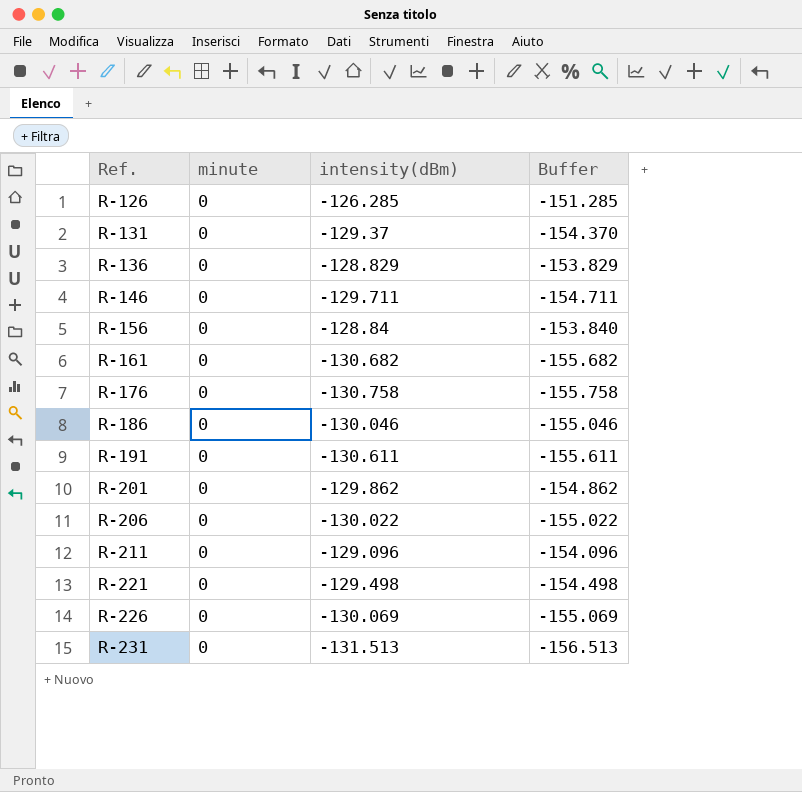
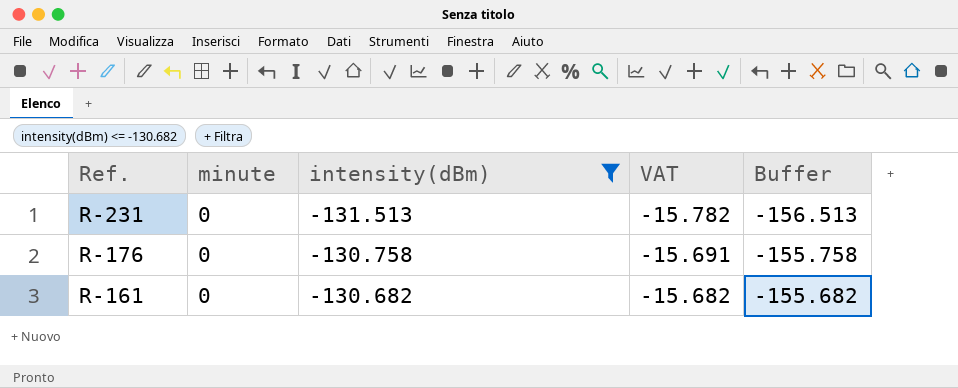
filter: none -> intensity(dBm) <= -130.682
row order: Ref. ascending -> Ref. descending
column VAT | formula: none -> [intensity(dBm)] * 0.12

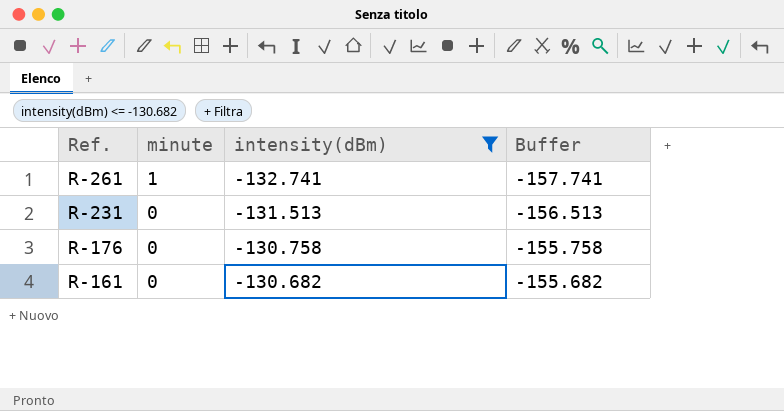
column VAT | formula: [intensity(dBm)] * 0.12 -> none
row R-261: none -> 1 | -132.741 | -157.741

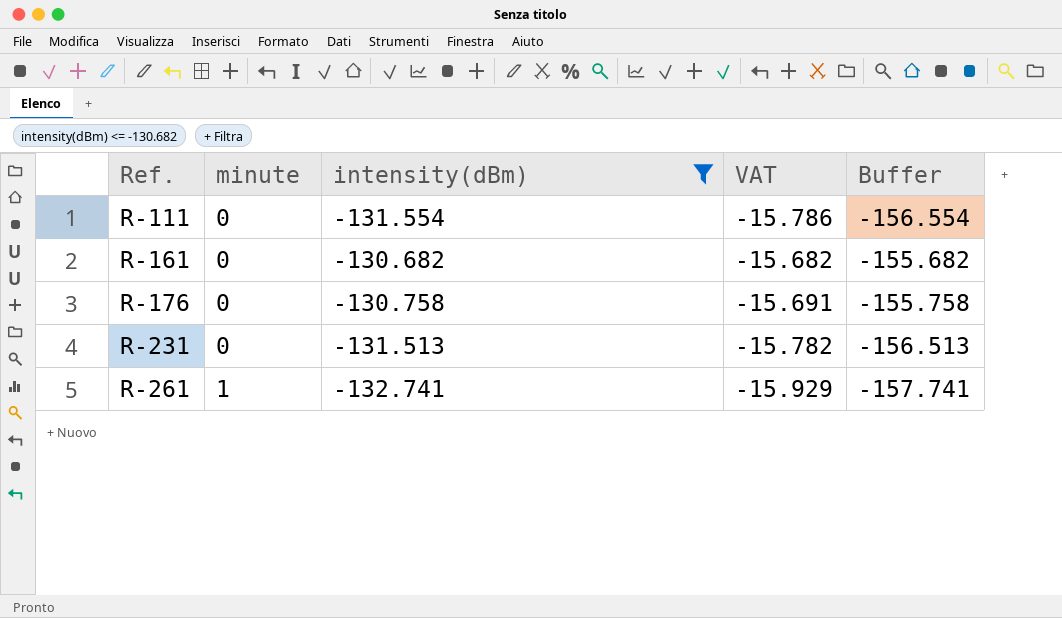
row order: Ref. descending -> Ref. ascending
column VAT | formula: none -> [intensity(dBm)] * 0.12
row R-111: none -> 0 | -131.554 | -15.786 | -156.554

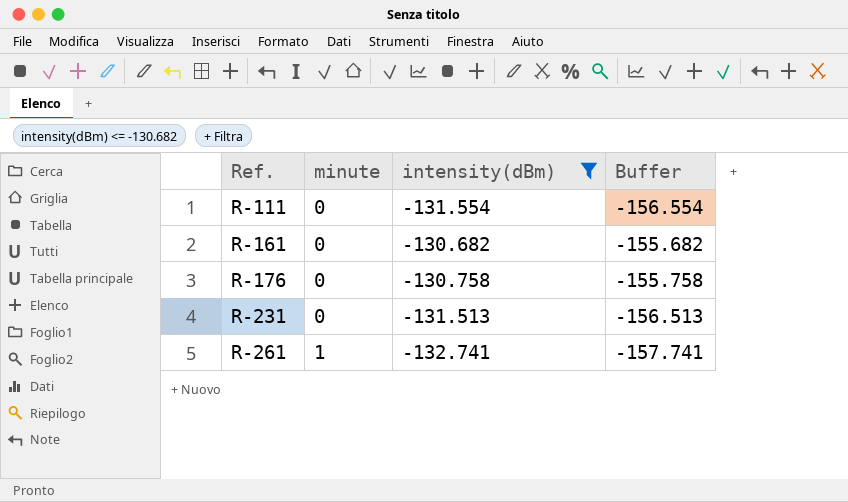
column VAT | formula: [intensity(dBm)] * 0.12 -> none

